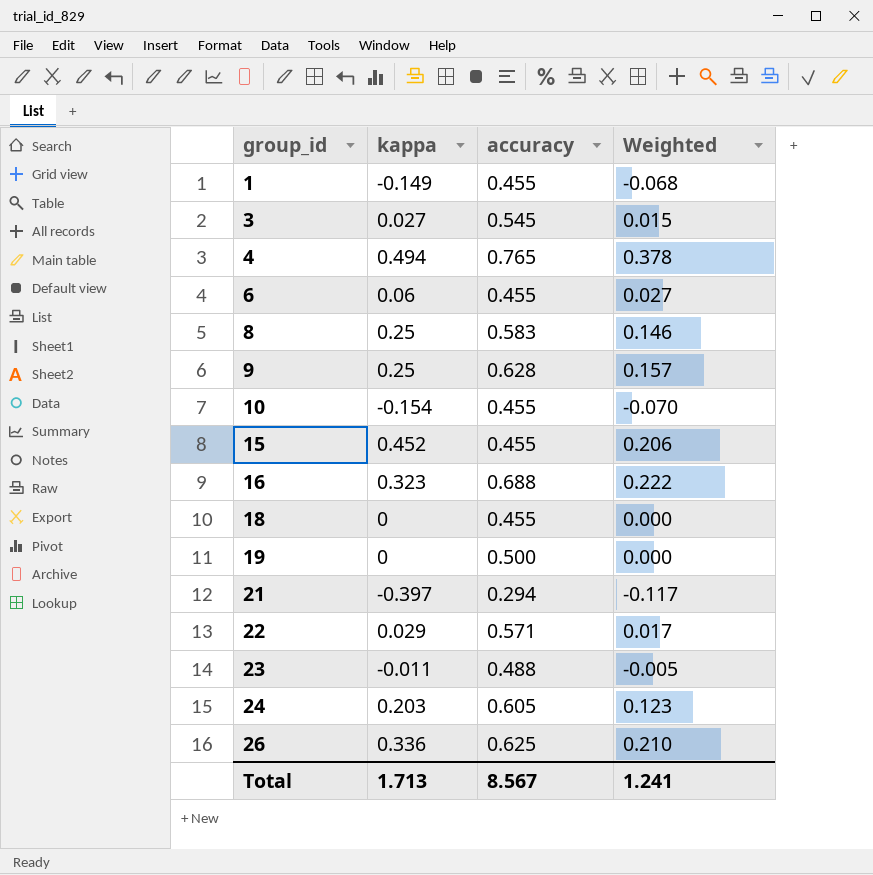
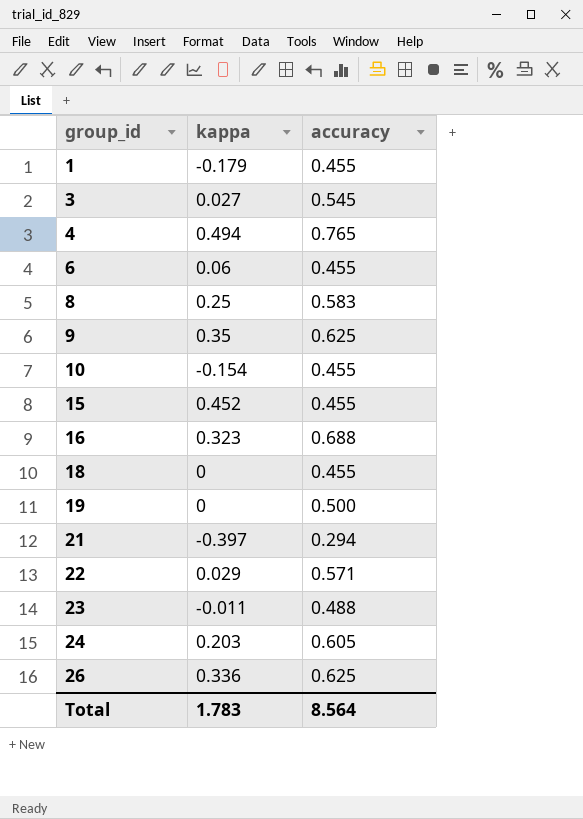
column Weighted | formula: [kappa] * [accuracy] -> none
1 | kappa: -0.149 -> -0.179
9 | kappa: 0.25 -> 0.35
9 | accuracy: 0.628 -> 0.625
Total | kappa: 1.713 -> 1.783
Total | accuracy: 8.567 -> 8.564

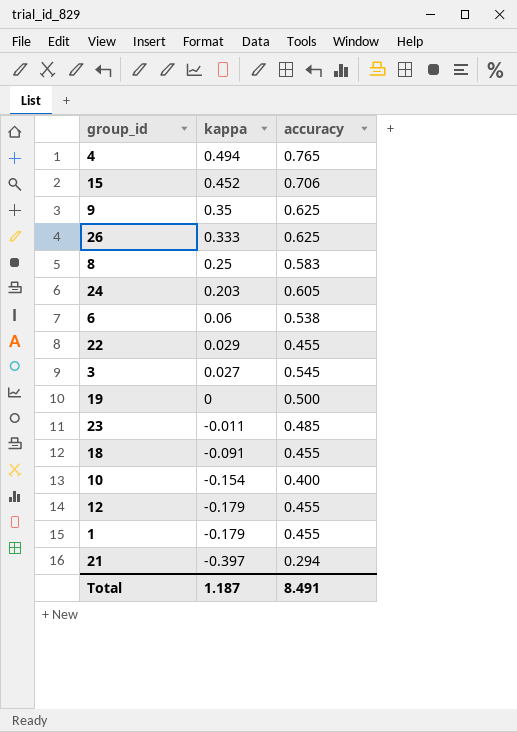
row order: group_id ascending -> kappa descending
row 16: 0.323 | 0.688 -> none
15 | accuracy: 0.455 -> 0.706
26 | kappa: 0.336 -> 0.333
6 | accuracy: 0.455 -> 0.538
22 | accuracy: 0.571 -> 0.455
23 | accuracy: 0.488 -> 0.485
18 | kappa: 0 -> -0.091
10 | accuracy: 0.455 -> 0.400
row 12: none -> -0.179 | 0.455
Total | kappa: 1.783 -> 1.187
Total | accuracy: 8.564 -> 8.491

